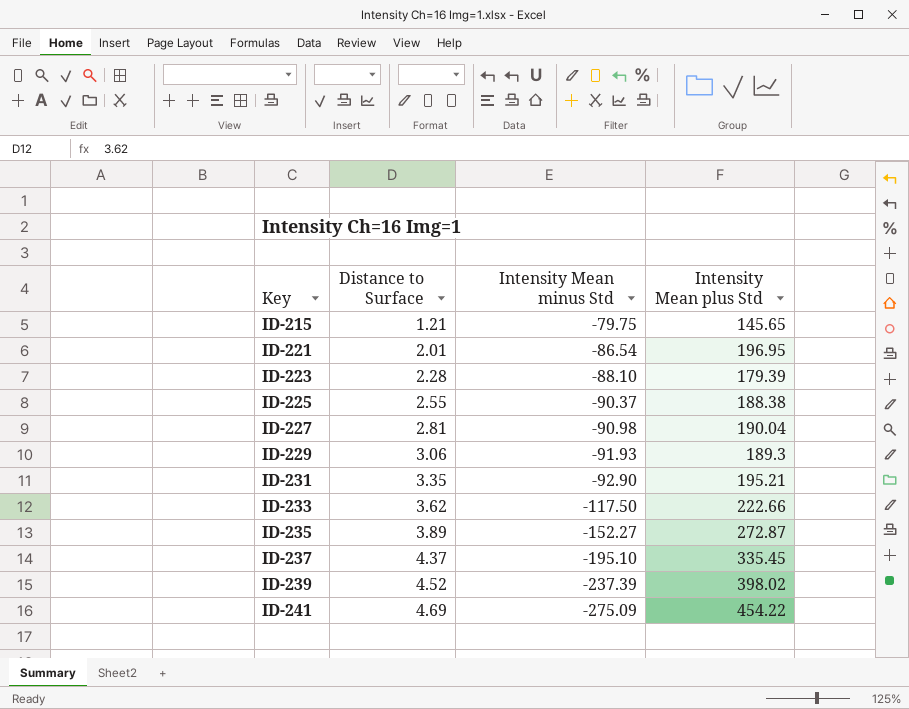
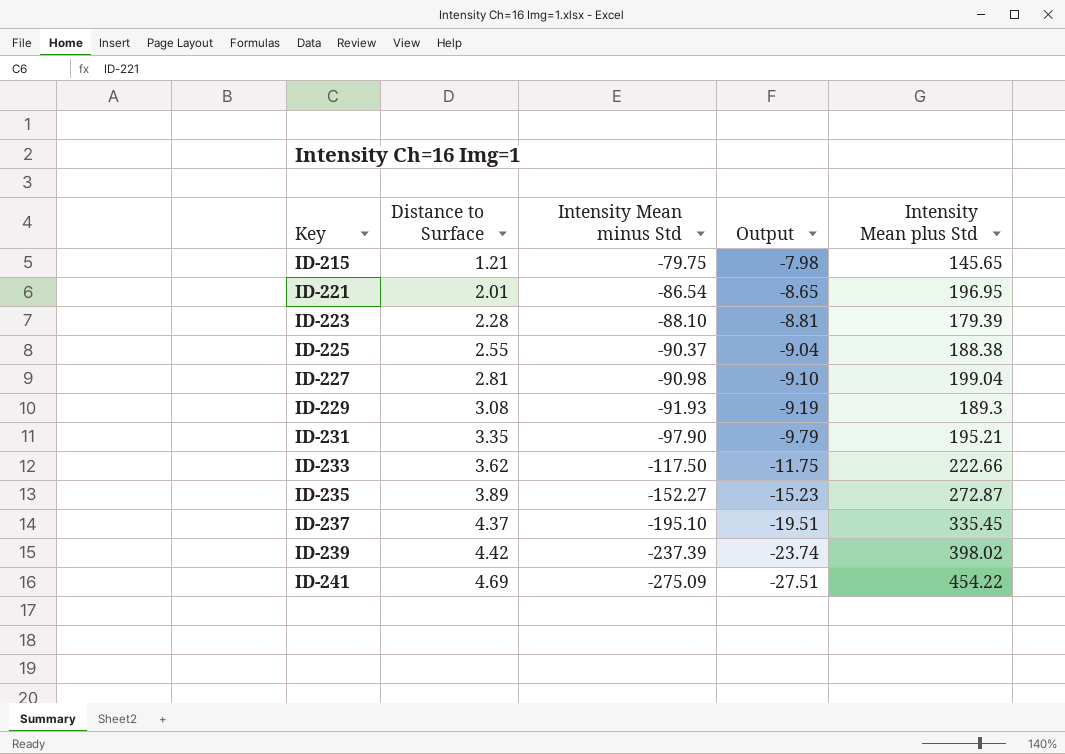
column Output | formula: none -> [Intensity Mean minus Std] * 0.1
ID-227 | Intensity Mean plus Std: 190.04 -> 199.04
ID-229 | Distance to Surface: 3.06 -> 3.08
ID-231 | Intensity Mean minus Std: -92.90 -> -97.90
ID-239 | Distance to Surface: 4.52 -> 4.42

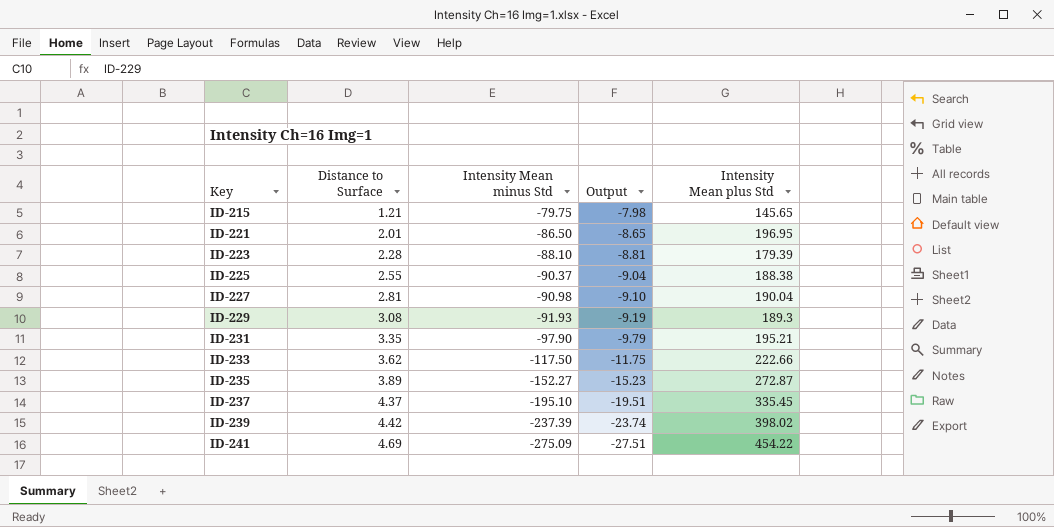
ID-221 | Intensity Mean minus Std: -86.54 -> -86.50
ID-227 | Intensity Mean plus Std: 199.04 -> 190.04

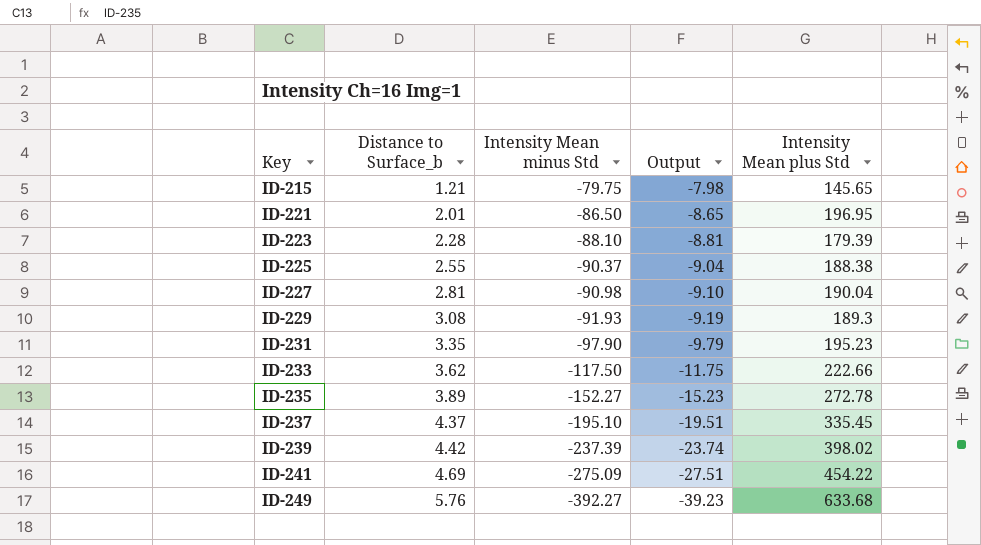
column name: Distance to Surface -> Distance to Surface_b
ID-231 | Intensity Mean plus Std: 195.21 -> 195.23
ID-235 | Intensity Mean plus Std: 272.87 -> 272.78
row ID-249: none -> 5.76 | -392.27 | -39.23 | 633.68

